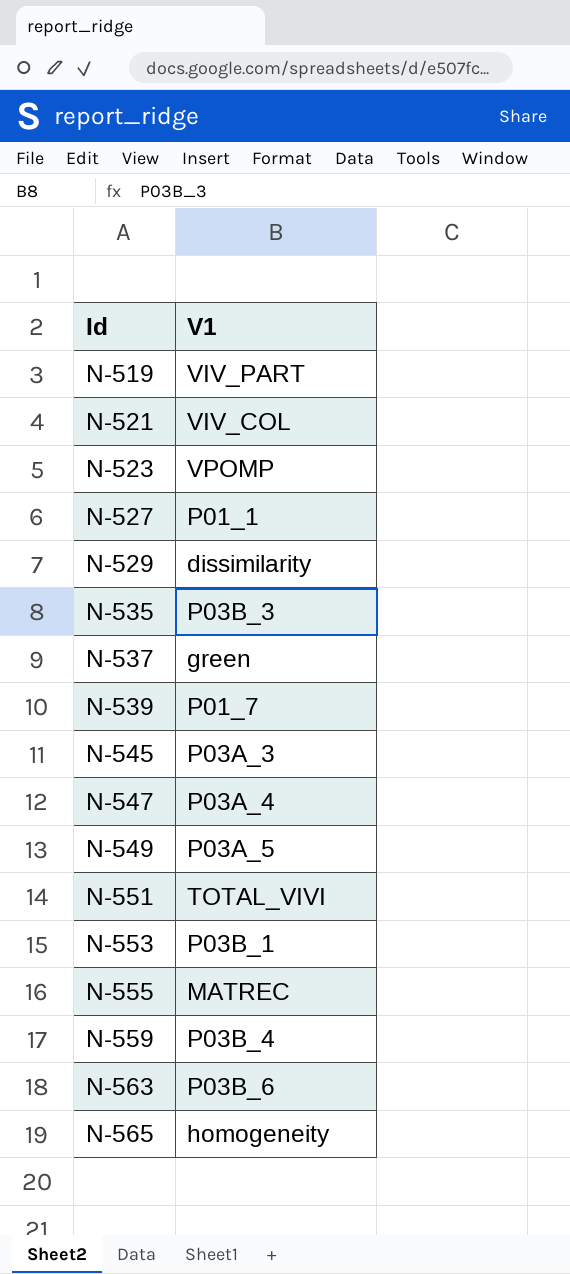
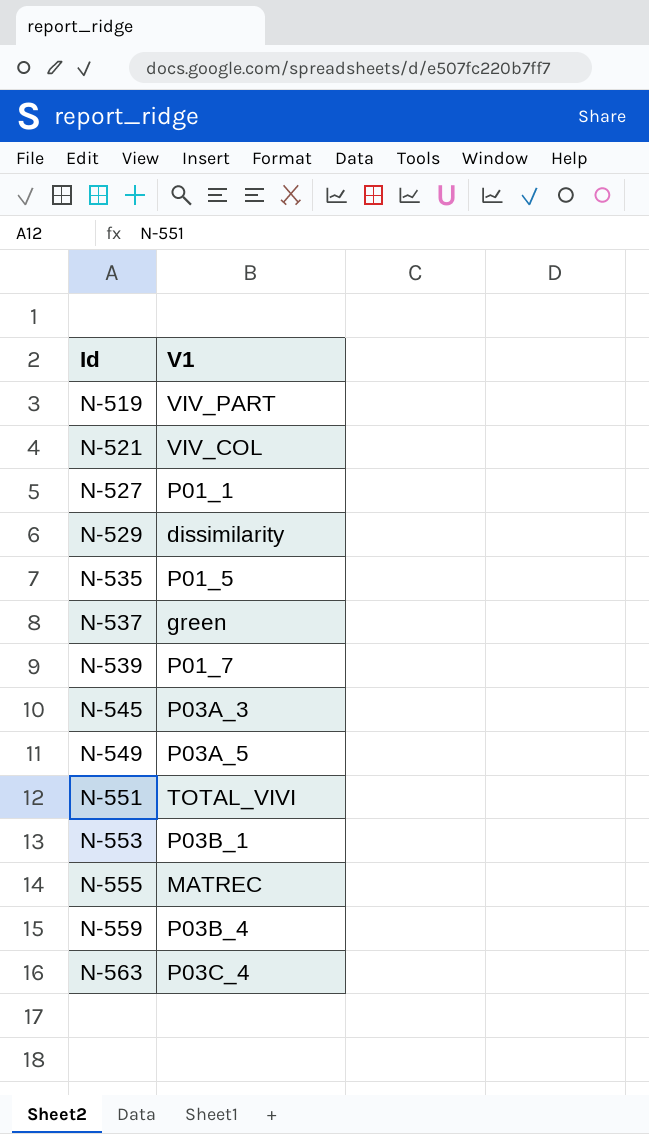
row N-523: VPOMP -> none
row N-547: P03A_4 -> none
row N-565: homogeneity -> none
N-535 | V1: P03B_3 -> P01_5
N-563 | V1: P03B_6 -> P03C_4

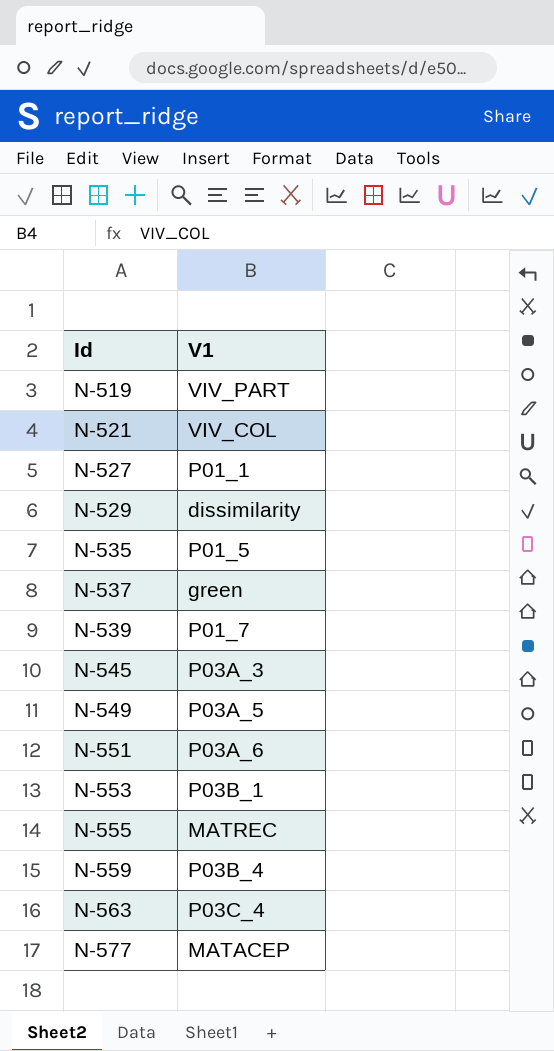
N-551 | V1: TOTAL_VIVI -> P03A_6
row N-577: none -> MATACEP

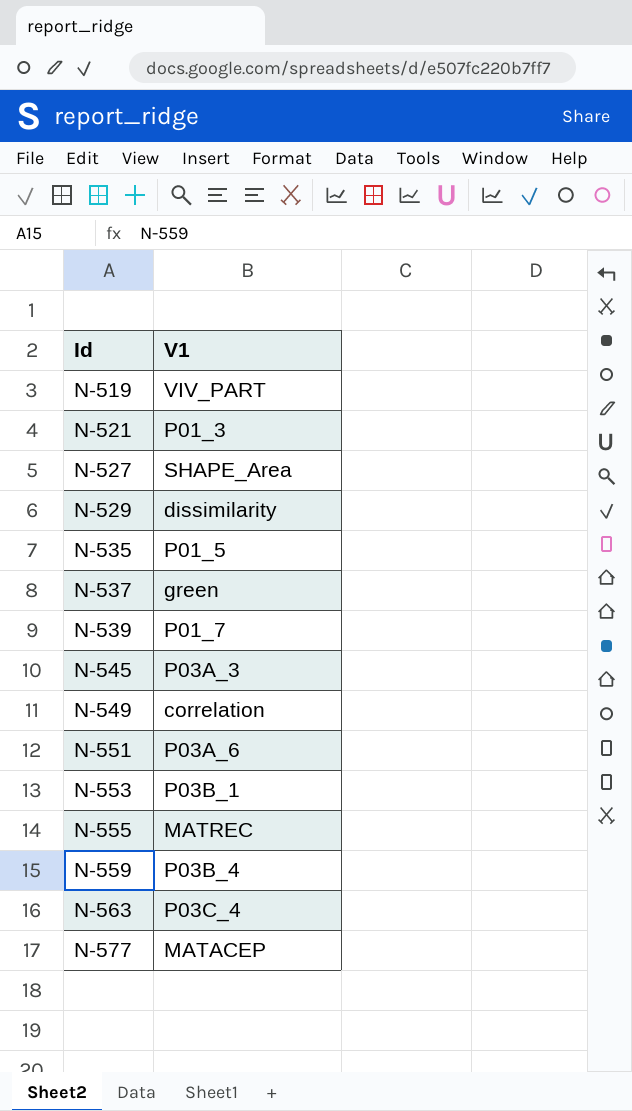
N-521 | V1: VIV_COL -> P01_3
N-527 | V1: P01_1 -> SHAPE_Area
N-549 | V1: P03A_5 -> correlation

